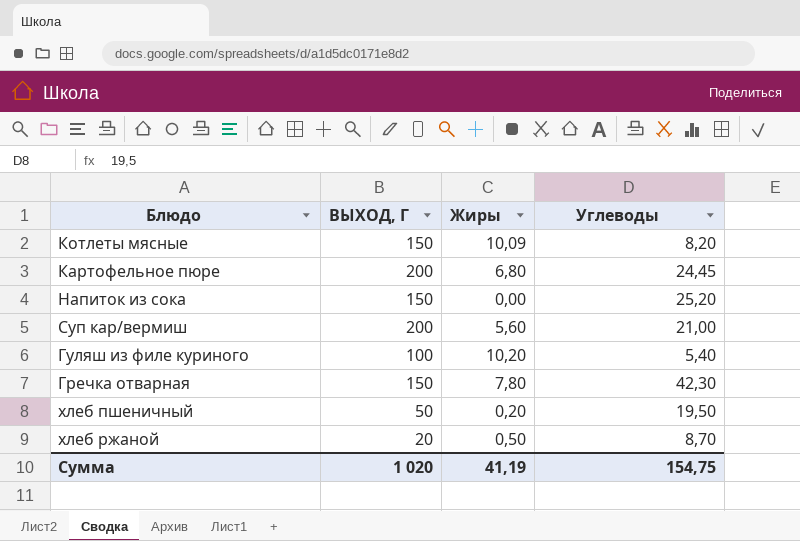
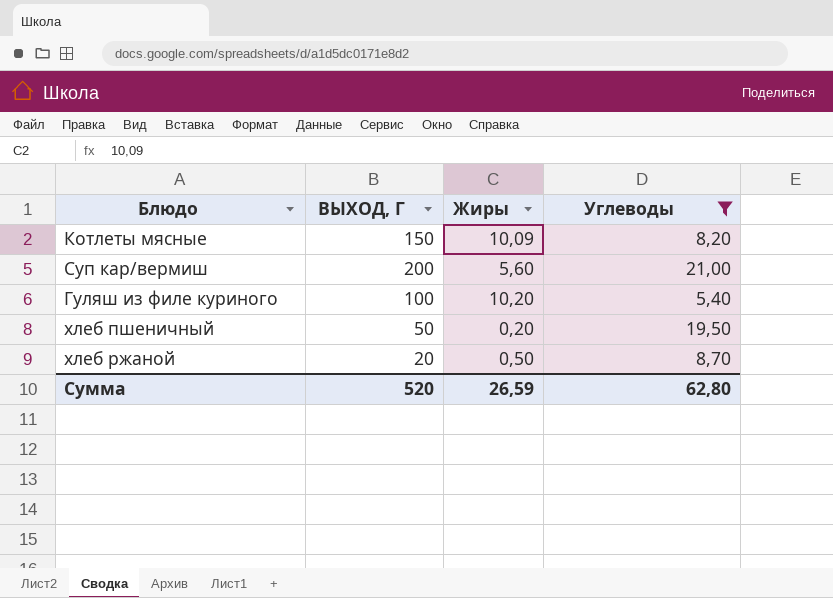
filter: none -> Углеводы <= 21,00
Сумма | ВЫХОД, Г: 1 020 -> 520
Сумма | Жиры: 41,19 -> 26,59
Сумма | Углеводы: 154,75 -> 62,80

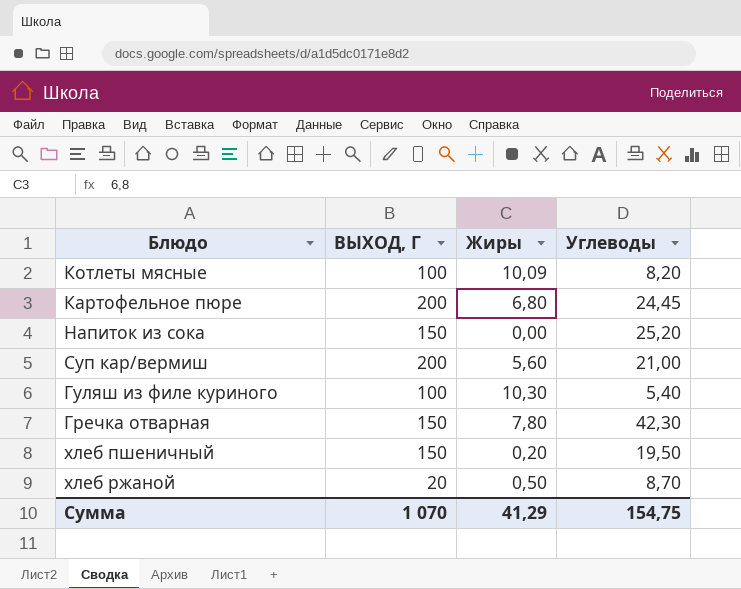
filter: Углеводы <= 21,00 -> none
Котлеты мясные | ВЫХОД, Г: 150 -> 100
Гуляш из филе куриного | Жиры: 10,20 -> 10,30
хлеб пшеничный | ВЫХОД, Г: 50 -> 150
Сумма | ВЫХОД, Г: 520 -> 1 070
Сумма | Жиры: 26,59 -> 41,29
Сумма | Углеводы: 62,80 -> 154,75

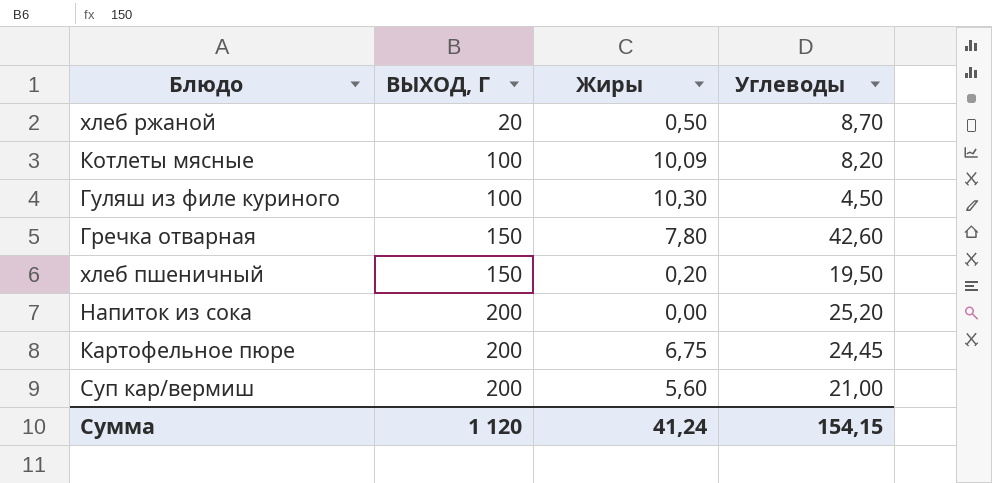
row order: none -> ВЫХОД, Г ascending
Гуляш из филе куриного | Углеводы: 5,40 -> 4,50
Гречка отварная | Углеводы: 42,30 -> 42,60
Напиток из сока | ВЫХОД, Г: 150 -> 200
Картофельное пюре | Жиры: 6,80 -> 6,75
Сумма | ВЫХОД, Г: 1 070 -> 1 120
Сумма | Жиры: 41,29 -> 41,24
Сумма | Углеводы: 154,75 -> 154,15

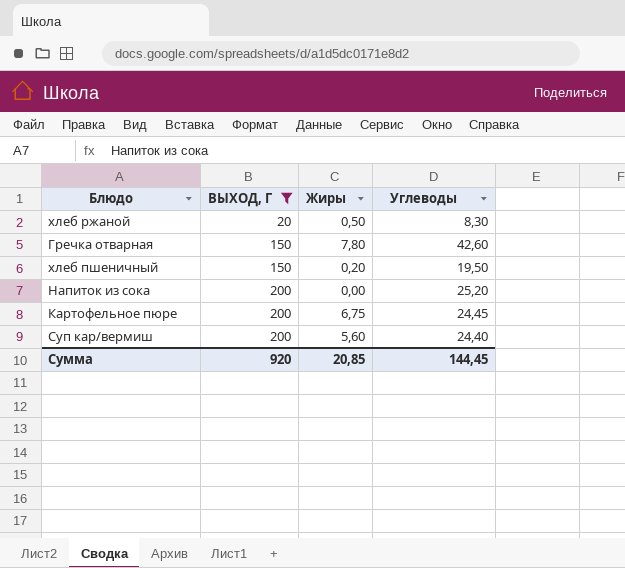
filter: none -> ВЫХОД, Г != 100
хлеб ржаной | Углеводы: 8,70 -> 8,30
Суп кар/вермиш | Углеводы: 21,00 -> 24,40
Сумма | ВЫХОД, Г: 1 120 -> 920
Сумма | Жиры: 41,24 -> 20,85
Сумма | Углеводы: 154,15 -> 144,45

